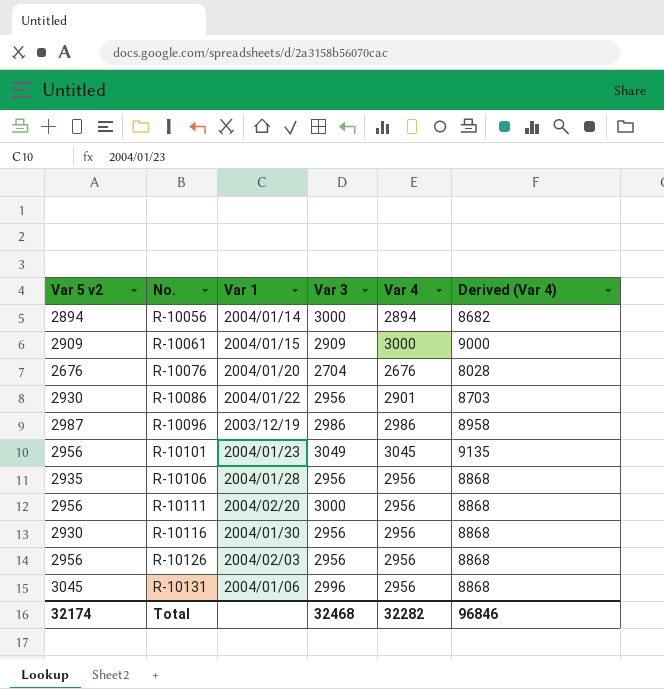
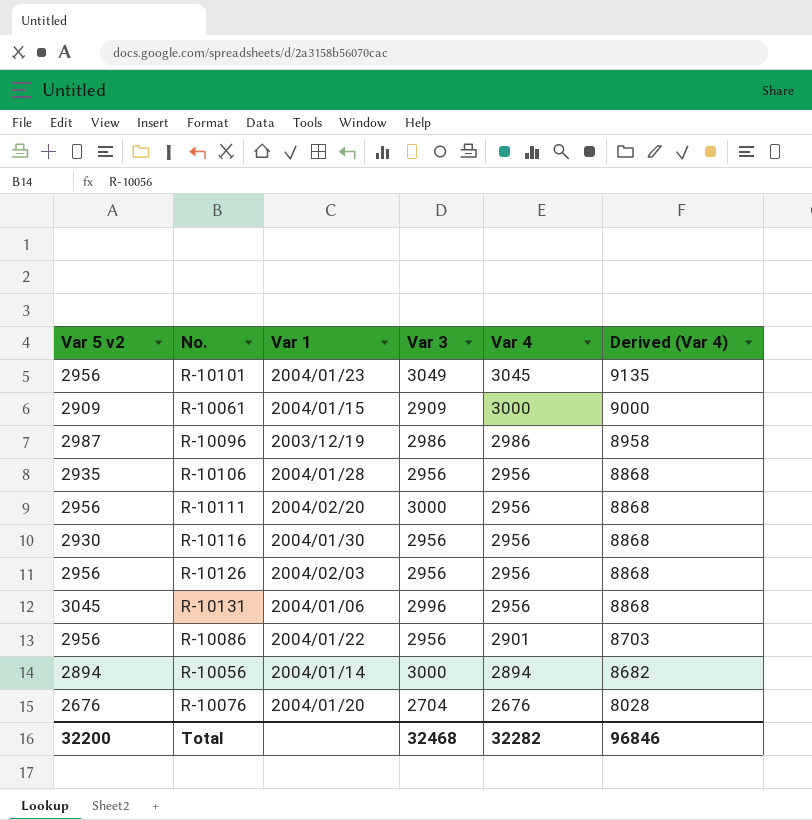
row order: No. ascending -> Var 4 descending
R-10086 | Var 5 v2: 2930 -> 2956
Total | Var 5 v2: 32174 -> 32200

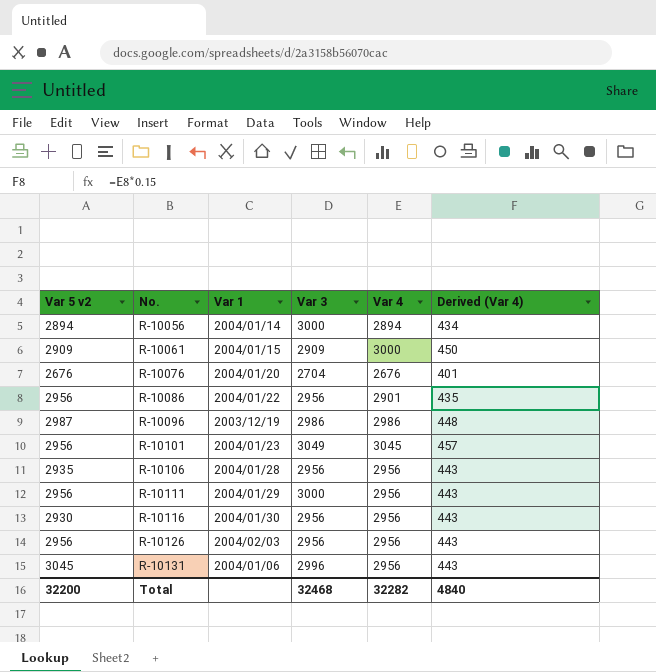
row order: Var 4 descending -> No. ascending
column Derived (Var 4) | formula: [Var 4] * 3 -> [Var 4] * 0.15
R-10111 | Var 1: 2004/02/20 -> 2004/01/29
Total | Derived (Var 4): 96846 -> 4840

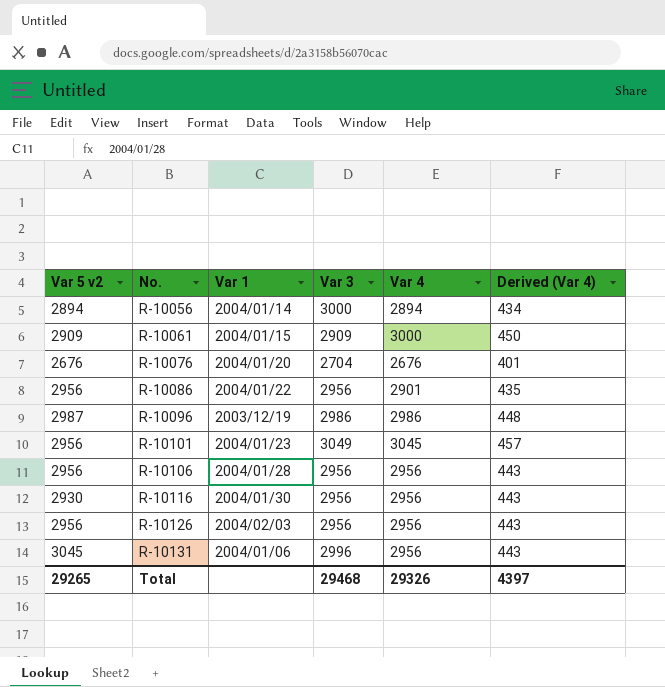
row R-10111: 2956 | 2004/01/29 | 3000 | 2956 | 443 -> none
R-10106 | Var 5 v2: 2935 -> 2956
Total | Var 5 v2: 32200 -> 29265
Total | Var 3: 32468 -> 29468
Total | Var 4: 32282 -> 29326
Total | Derived (Var 4): 4840 -> 4397

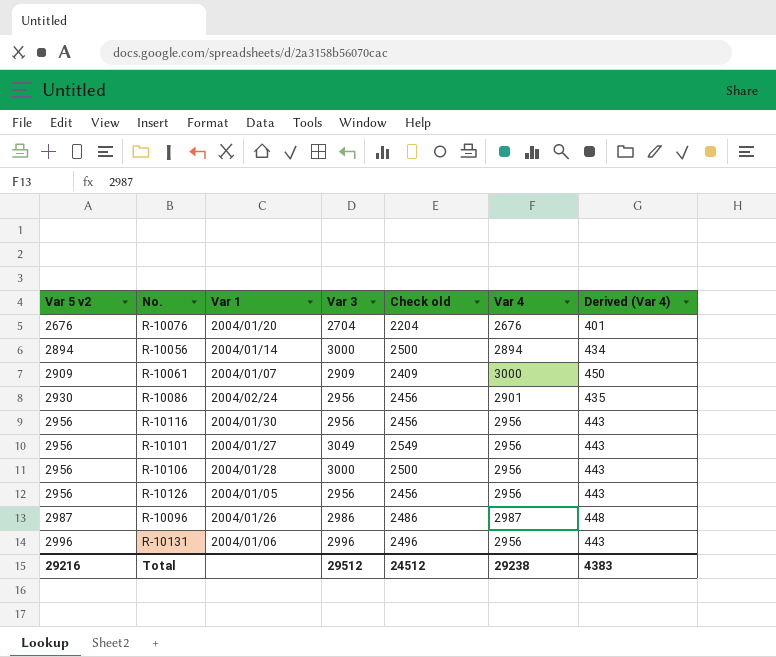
row order: No. ascending -> Var 5 v2 ascending
column Check old | formula: none -> [Var 3] - 500
R-10061 | Var 1: 2004/01/15 -> 2004/01/07
R-10086 | Var 5 v2: 2956 -> 2930
R-10086 | Var 1: 2004/01/22 -> 2004/02/24
R-10116 | Var 5 v2: 2930 -> 2956
R-10101 | Var 1: 2004/01/23 -> 2004/01/27
R-10101 | Var 4: 3045 -> 2956
R-10101 | Derived (Var 4): 457 -> 443
R-10106 | Var 3: 2956 -> 3000
R-10126 | Var 1: 2004/02/03 -> 2004/01/05
R-10096 | Var 1: 2003/12/19 -> 2004/01/26
R-10096 | Var 4: 2986 -> 2987
R-10131 | Var 5 v2: 3045 -> 2996
Total | Var 5 v2: 29265 -> 29216
Total | Var 3: 29468 -> 29512
Total | Var 4: 29326 -> 29238
Total | Derived (Var 4): 4397 -> 4383

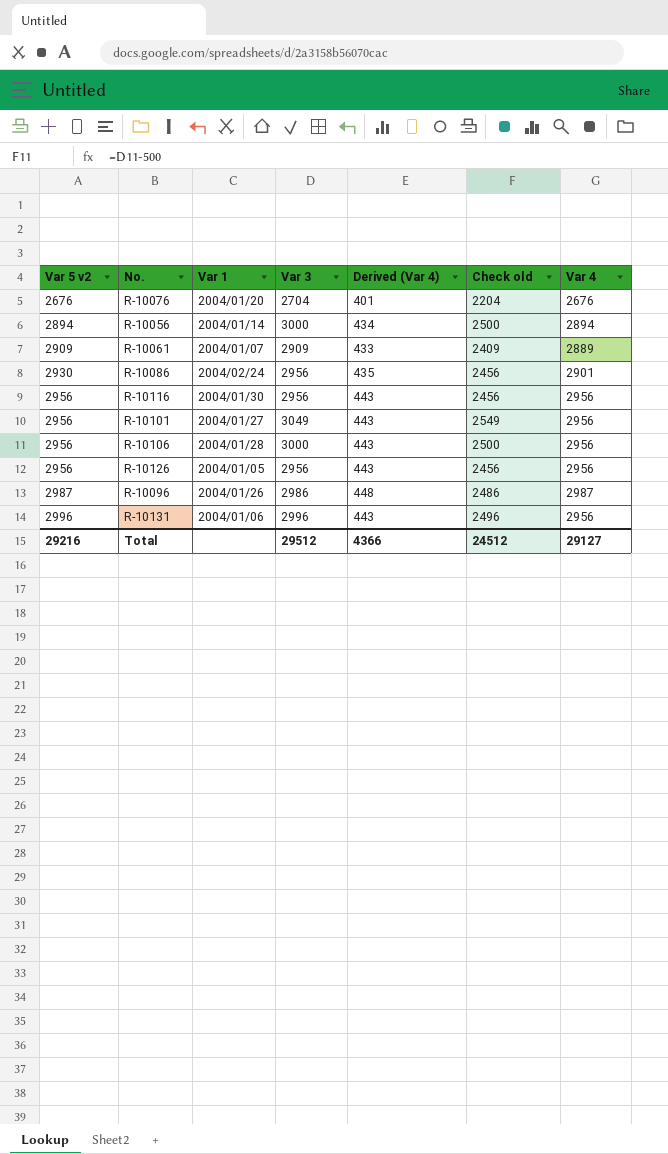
column Derived (Var 4) | position: 7 -> 5
R-10061 | Derived (Var 4): 450 -> 433
R-10061 | Var 4: 3000 -> 2889
Total | Derived (Var 4): 4383 -> 4366
Total | Var 4: 29238 -> 29127

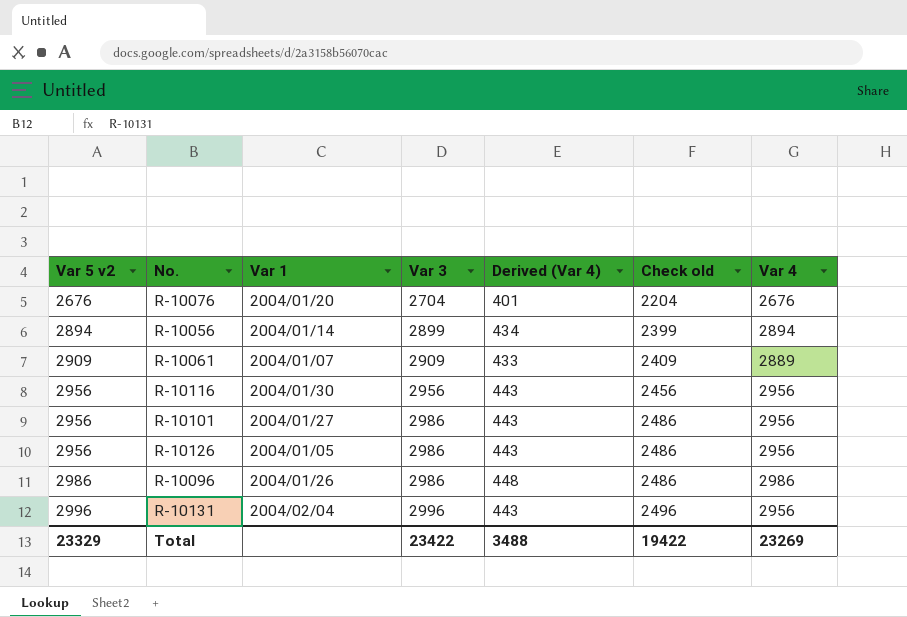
row R-10086: 2930 | 2004/02/24 | 2956 | 435 | 2456 | 2901 -> none
row R-10106: 2956 | 2004/01/28 | 3000 | 443 | 2500 | 2956 -> none
R-10056 | Var 3: 3000 -> 2899
R-10056 | Check old: 2500 -> 2399
R-10101 | Var 3: 3049 -> 2986
R-10101 | Check old: 2549 -> 2486
R-10126 | Var 3: 2956 -> 2986
R-10126 | Check old: 2456 -> 2486
R-10096 | Var 5 v2: 2987 -> 2986
R-10096 | Var 4: 2987 -> 2986
R-10131 | Var 1: 2004/01/06 -> 2004/02/04
Total | Var 5 v2: 29216 -> 23329
Total | Var 3: 29512 -> 23422
Total | Derived (Var 4): 4366 -> 3488
Total | Check old: 24512 -> 19422
Total | Var 4: 29127 -> 23269

